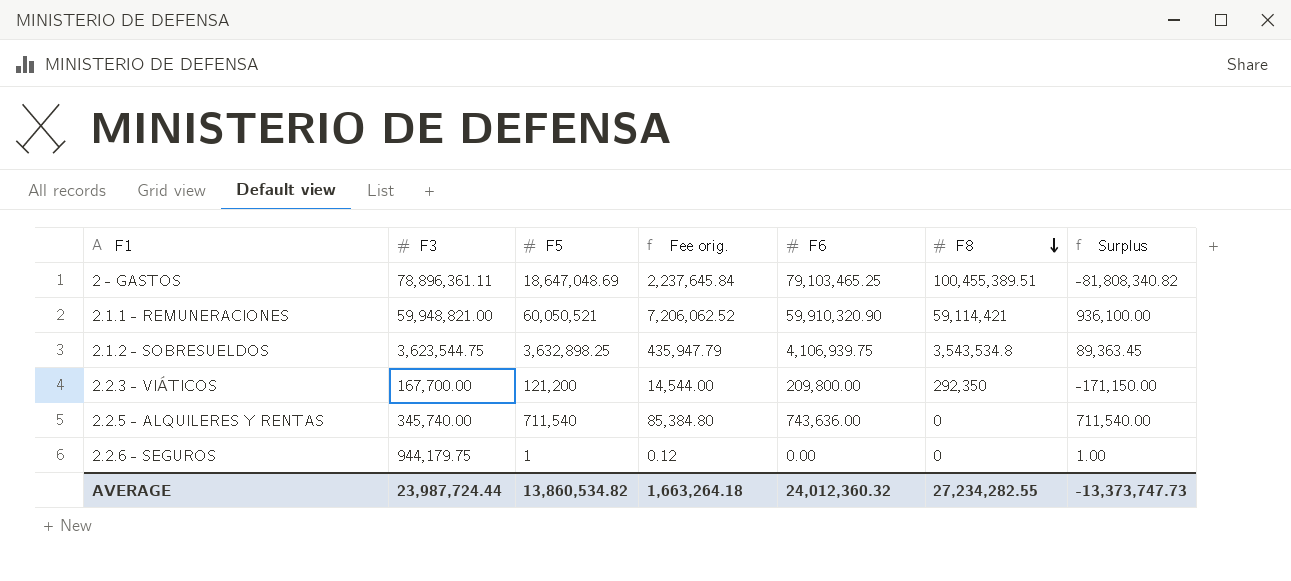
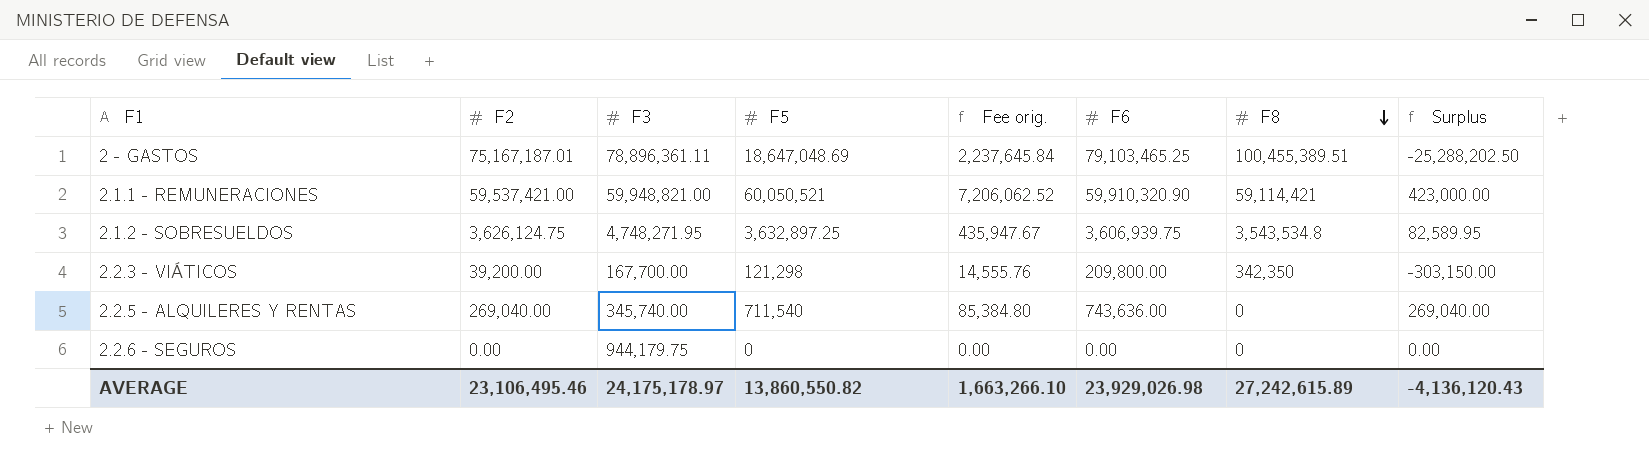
column F2 | position: none -> 2
column Surplus | formula: [F5] - [F8] -> [F2] - [F8]
2.1.2 - SOBRESUELDOS | F3: 3,623,544.75 -> 4,748,271.95
2.1.2 - SOBRESUELDOS | F5: 3,632,898.25 -> 3,632,897.25
2.1.2 - SOBRESUELDOS | Fee orig.: 435,947.79 -> 435,947.67
2.1.2 - SOBRESUELDOS | F6: 4,106,939.75 -> 3,606,939.75
2.2.3 - VIÁTICOS | F5: 121,200 -> 121,298
2.2.3 - VIÁTICOS | Fee orig.: 14,544.00 -> 14,555.76
2.2.3 - VIÁTICOS | F8: 292,350 -> 342,350
2.2.6 - SEGUROS | F5: 1 -> 0
2.2.6 - SEGUROS | Fee orig.: 0.12 -> 0.00
AVERAGE | F3: 23,987,724.44 -> 24,175,178.97
AVERAGE | F5: 13,860,534.82 -> 13,860,550.82
AVERAGE | Fee orig.: 1,663,264.18 -> 1,663,266.10
AVERAGE | F6: 24,012,360.32 -> 23,929,026.98
AVERAGE | F8: 27,234,282.55 -> 27,242,615.89
AVERAGE | Surplus: -13,373,747.73 -> -4,136,120.43

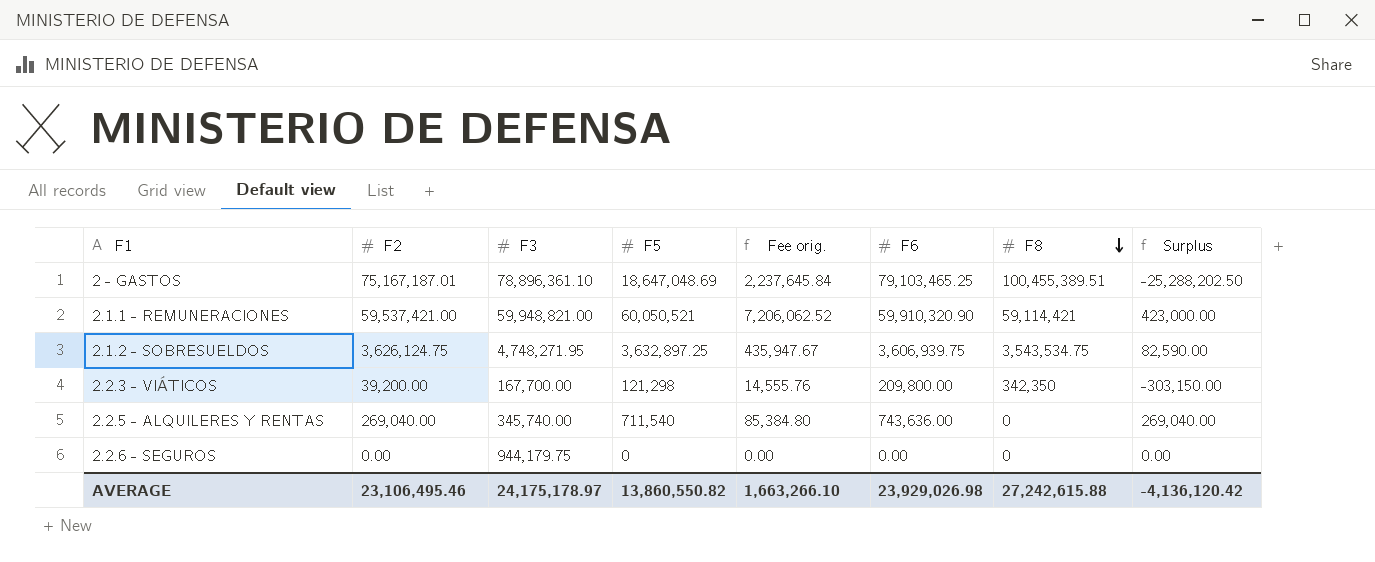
2 - GASTOS | F3: 78,896,361.11 -> 78,896,361.10
2.1.2 - SOBRESUELDOS | F8: 3,543,534.8 -> 3,543,534.75
2.1.2 - SOBRESUELDOS | Surplus: 82,589.95 -> 82,590.00
AVERAGE | F8: 27,242,615.89 -> 27,242,615.88
AVERAGE | Surplus: -4,136,120.43 -> -4,136,120.42

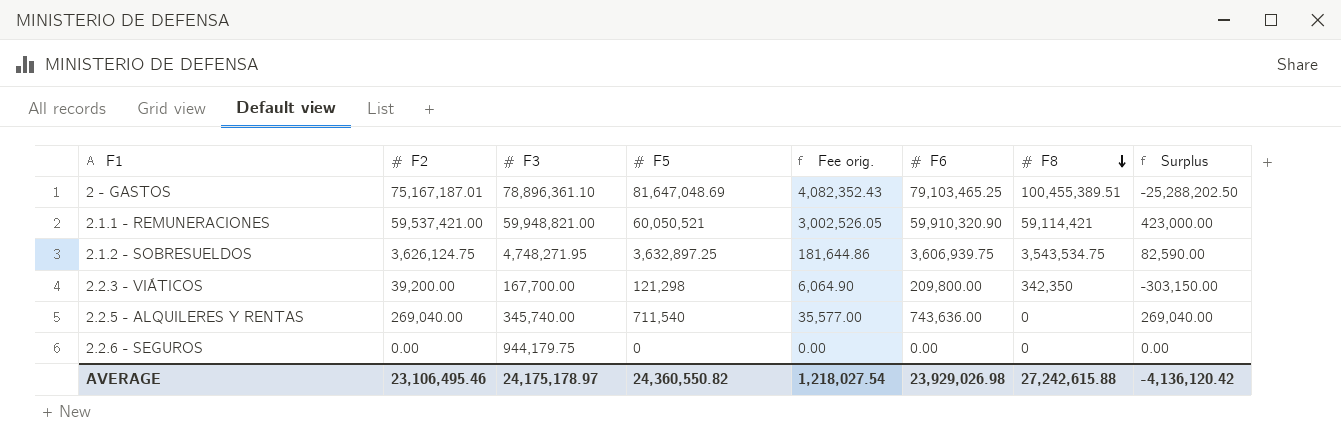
column Fee orig. | formula: [F5] * 0.12 -> [F5] * 0.05
2 - GASTOS | F5: 18,647,048.69 -> 81,647,048.69
AVERAGE | F5: 13,860,550.82 -> 24,360,550.82
AVERAGE | Fee orig.: 1,663,266.10 -> 1,218,027.54

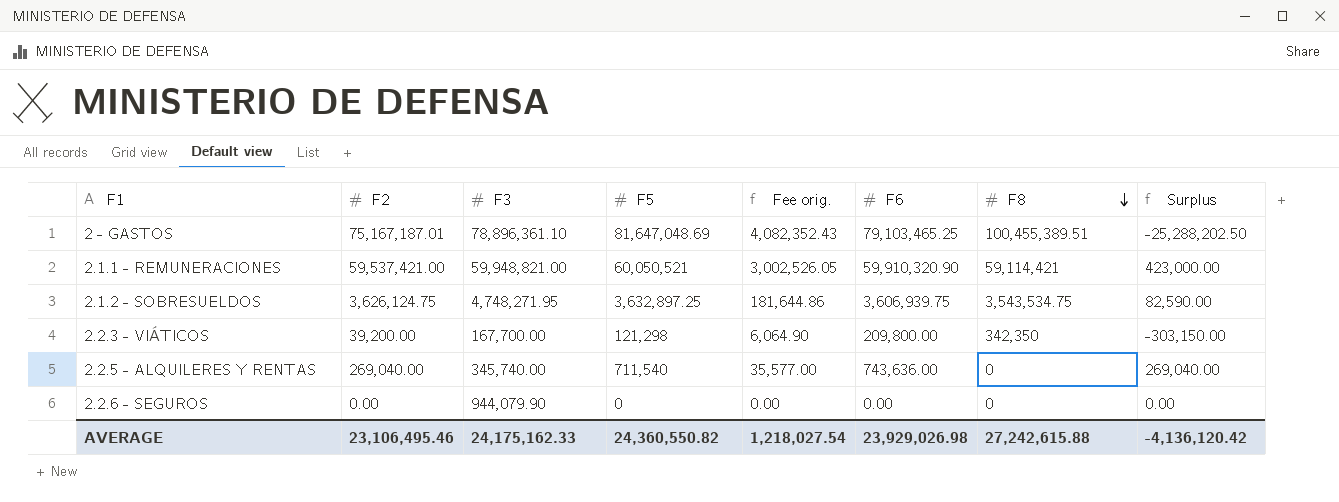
2.2.6 - SEGUROS | F3: 944,179.75 -> 944,079.90
AVERAGE | F3: 24,175,178.97 -> 24,175,162.33

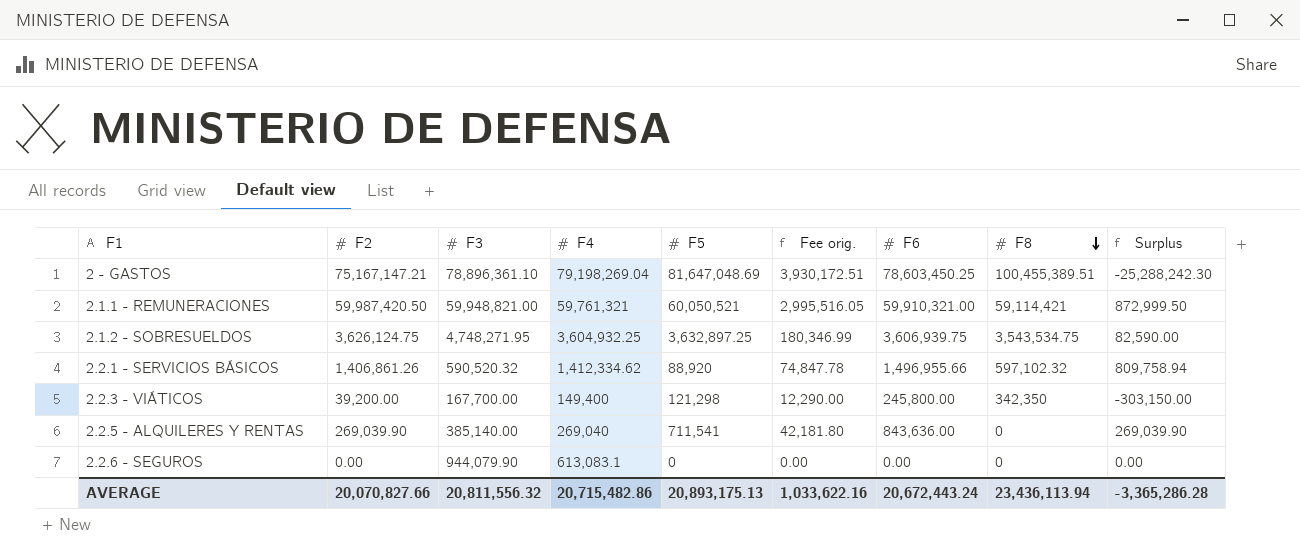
column F4 | position: none -> 4
column Fee orig. | formula: [F5] * 0.05 -> [F6] * 0.05
2 - GASTOS | F2: 75,167,187.01 -> 75,167,147.21
2 - GASTOS | F6: 79,103,465.25 -> 78,603,450.25
2 - GASTOS | Surplus: -25,288,202.50 -> -25,288,242.30
2.1.1 - REMUNERACIONES | F2: 59,537,421.00 -> 59,987,420.50
2.1.1 - REMUNERACIONES | F6: 59,910,320.90 -> 59,910,321.00
2.1.1 - REMUNERACIONES | Surplus: 423,000.00 -> 872,999.50
row 2.2.1 - SERVICIOS BÁSICOS: none -> 1,406,861.26 | 590,520.32 | 1,412,334.62 | 88,920 | 74,847.78 | 1,496,955.66 | 597,102.32 | 809,758.94
2.2.3 - VIÁTICOS | F6: 209,800.00 -> 245,800.00
2.2.5 - ALQUILERES Y RENTAS | F2: 269,040.00 -> 269,039.90
2.2.5 - ALQUILERES Y RENTAS | F3: 345,740.00 -> 385,140.00
2.2.5 - ALQUILERES Y RENTAS | F5: 711,540 -> 711,541
2.2.5 - ALQUILERES Y RENTAS | F6: 743,636.00 -> 843,636.00
2.2.5 - ALQUILERES Y RENTAS | Surplus: 269,040.00 -> 269,039.90
AVERAGE | F2: 23,106,495.46 -> 20,070,827.66
AVERAGE | F3: 24,175,162.33 -> 20,811,556.32
AVERAGE | F5: 24,360,550.82 -> 20,893,175.13
AVERAGE | Fee orig.: 1,218,027.54 -> 1,033,622.16
AVERAGE | F6: 23,929,026.98 -> 20,672,443.24
AVERAGE | F8: 27,242,615.88 -> 23,436,113.94
AVERAGE | Surplus: -4,136,120.42 -> -3,365,286.28

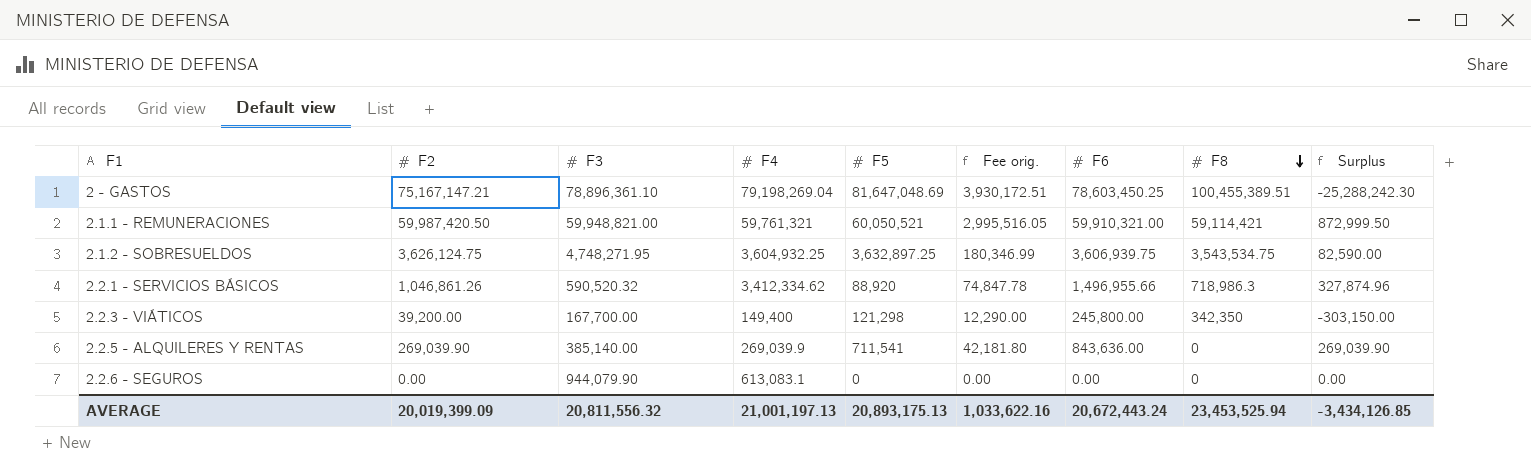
2.2.1 - SERVICIOS BÁSICOS | F2: 1,406,861.26 -> 1,046,861.26
2.2.1 - SERVICIOS BÁSICOS | F4: 1,412,334.62 -> 3,412,334.62
2.2.1 - SERVICIOS BÁSICOS | F8: 597,102.32 -> 718,986.3
2.2.1 - SERVICIOS BÁSICOS | Surplus: 809,758.94 -> 327,874.96
2.2.5 - ALQUILERES Y RENTAS | F4: 269,040 -> 269,039.9
AVERAGE | F2: 20,070,827.66 -> 20,019,399.09
AVERAGE | F4: 20,715,482.86 -> 21,001,197.13
AVERAGE | F8: 23,436,113.94 -> 23,453,525.94
AVERAGE | Surplus: -3,365,286.28 -> -3,434,126.85

